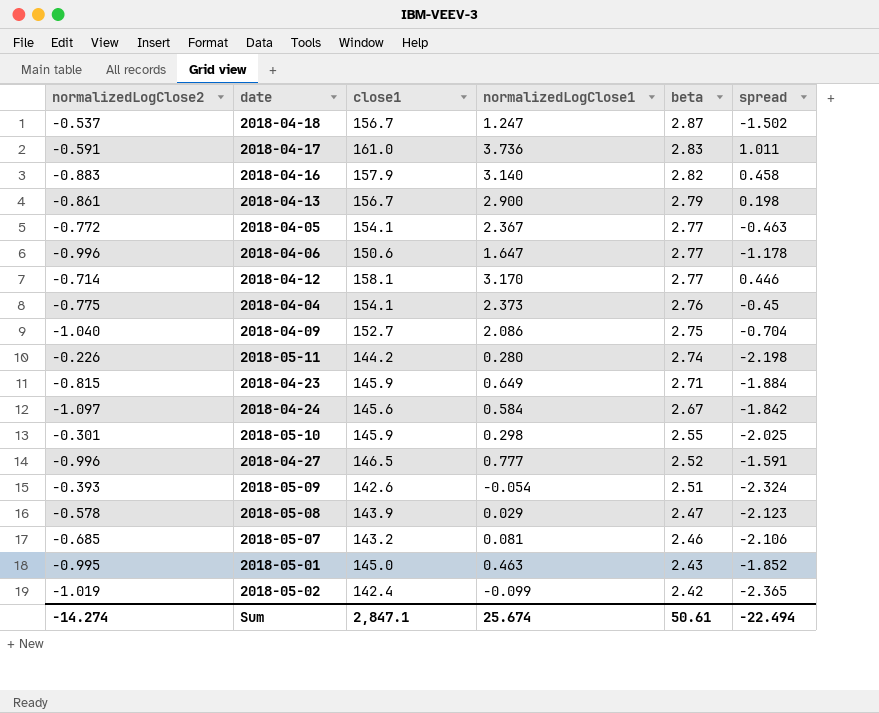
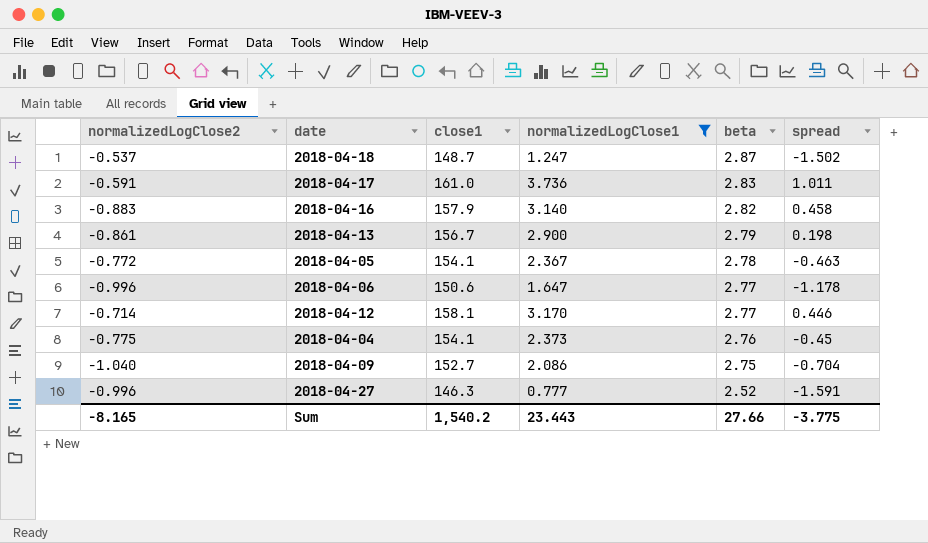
filter: none -> normalizedLogClose1 >= 0.777
2018-04-18 | close1: 156.7 -> 148.7
2018-04-05 | beta: 2.77 -> 2.78
2018-04-27 | close1: 146.5 -> 146.3
Sum | normalizedLogClose2: -14.274 -> -8.165
Sum | close1: 2,847.1 -> 1,540.2
Sum | normalizedLogClose1: 25.674 -> 23.443
Sum | beta: 50.61 -> 27.66
Sum | spread: -22.494 -> -3.775

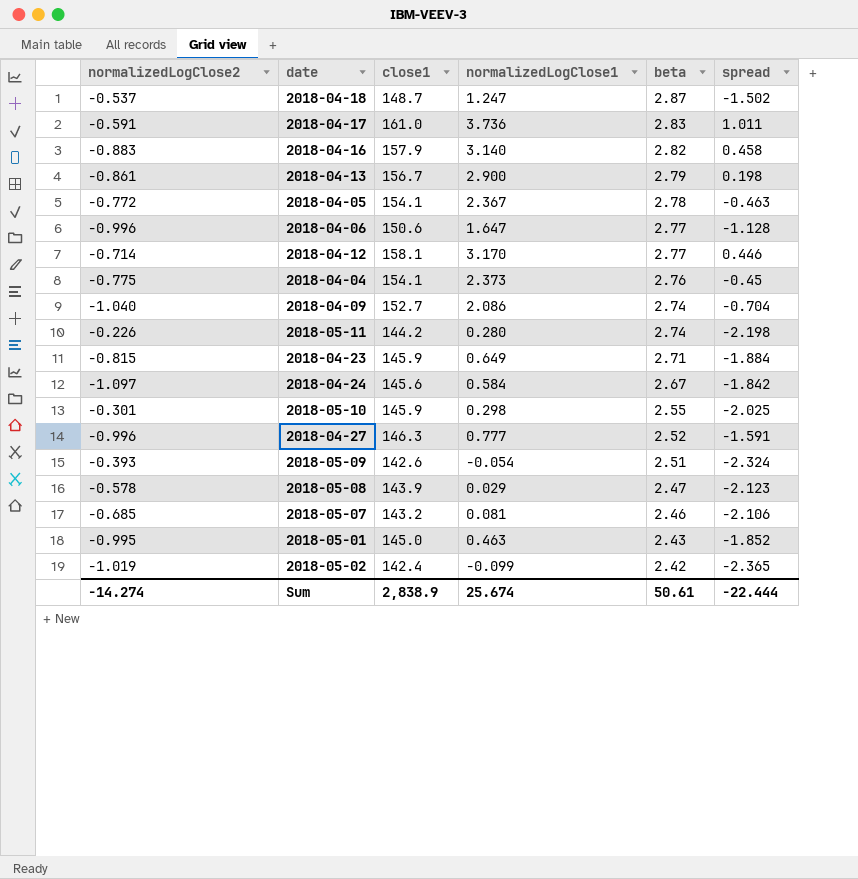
filter: normalizedLogClose1 >= 0.777 -> none
2018-04-06 | spread: -1.178 -> -1.128
2018-04-09 | beta: 2.75 -> 2.74
Sum | normalizedLogClose2: -8.165 -> -14.274
Sum | close1: 1,540.2 -> 2,838.9
Sum | normalizedLogClose1: 23.443 -> 25.674
Sum | beta: 27.66 -> 50.61
Sum | spread: -3.775 -> -22.444

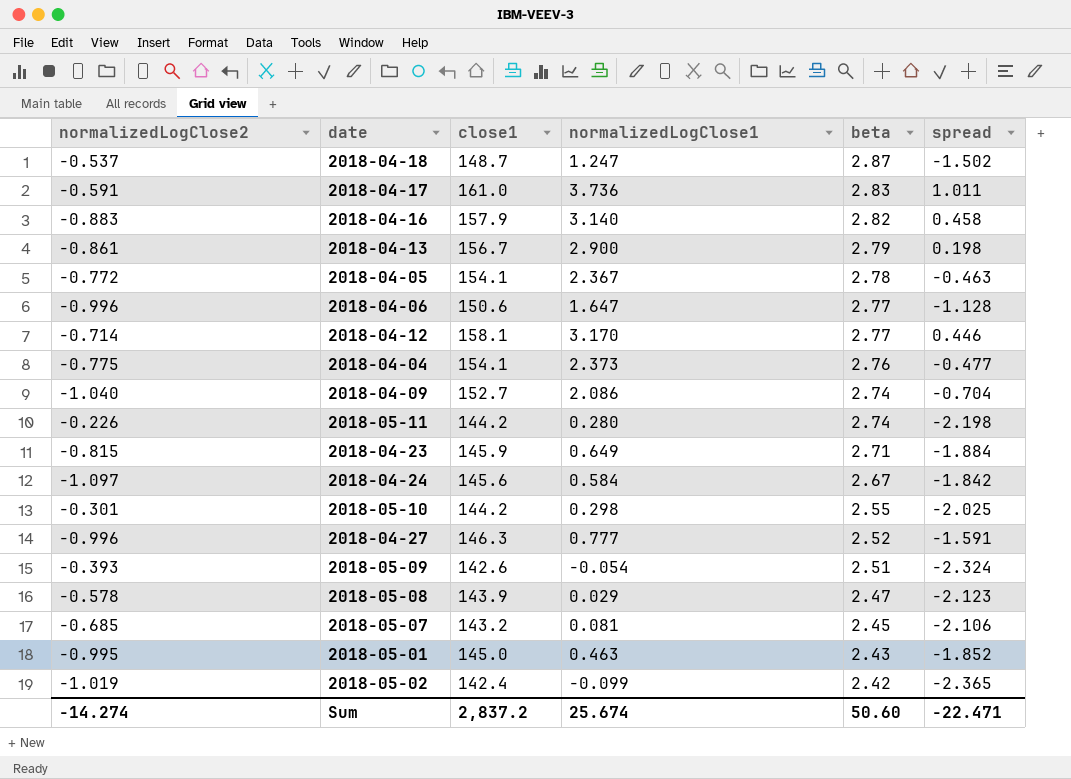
2018-04-04 | spread: -0.45 -> -0.477
2018-05-10 | close1: 145.9 -> 144.2
2018-05-07 | beta: 2.46 -> 2.45
Sum | close1: 2,838.9 -> 2,837.2
Sum | beta: 50.61 -> 50.60
Sum | spread: -22.444 -> -22.471

